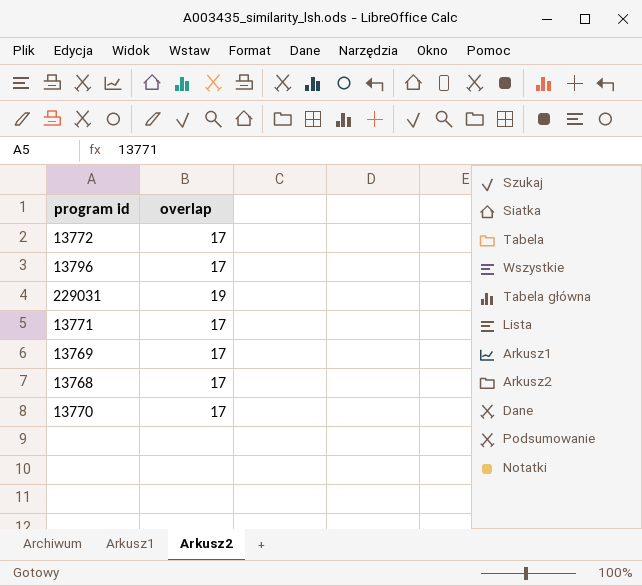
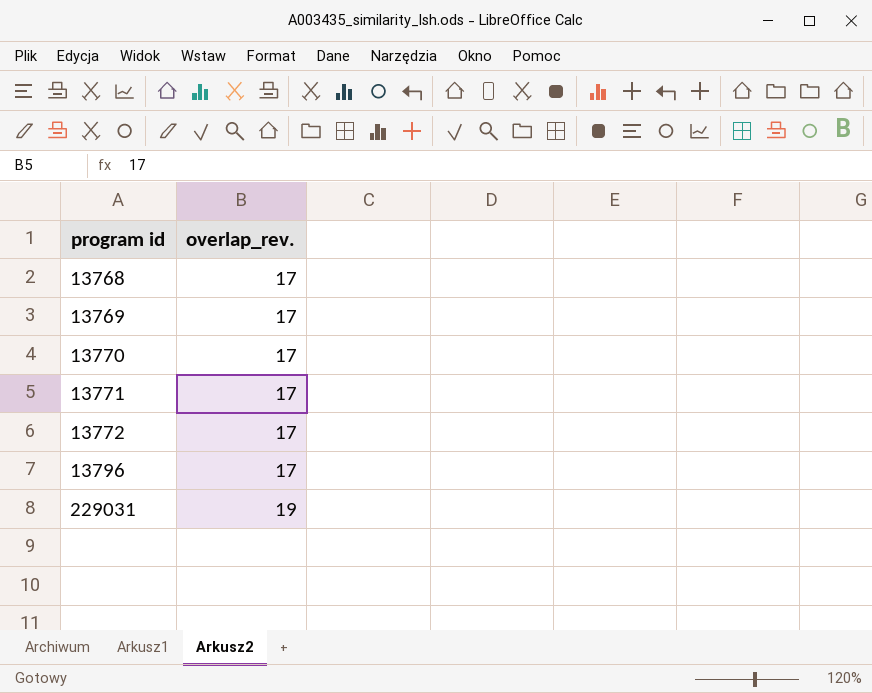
row order: none -> program id ascending
column name: overlap -> overlap_rev.

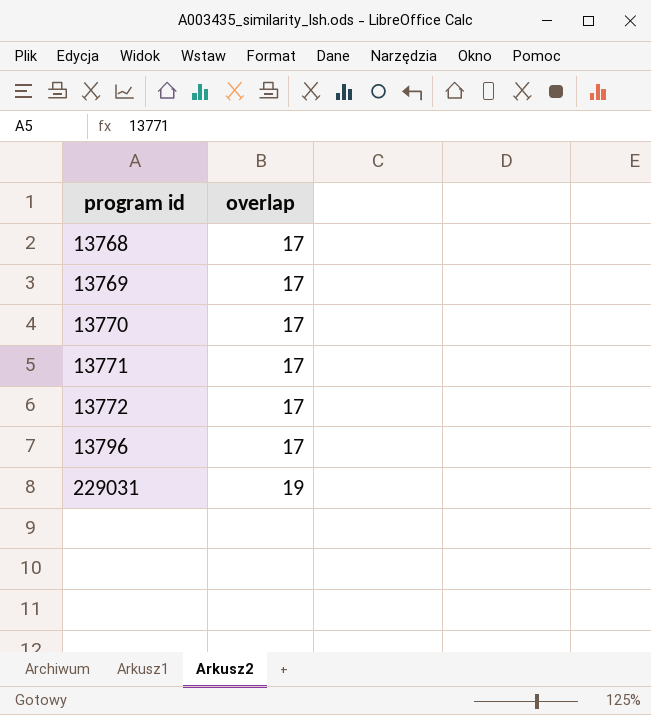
column name: overlap_rev. -> overlap

